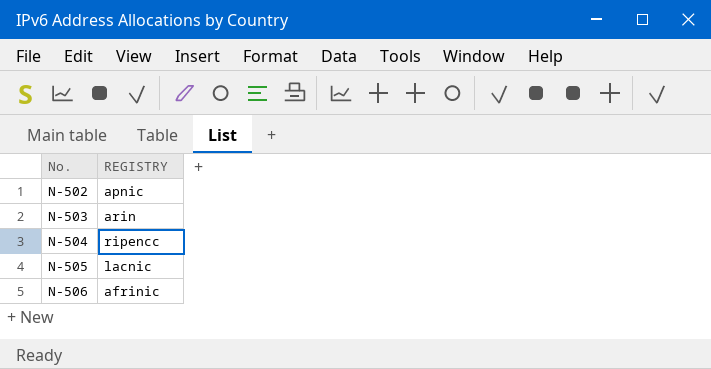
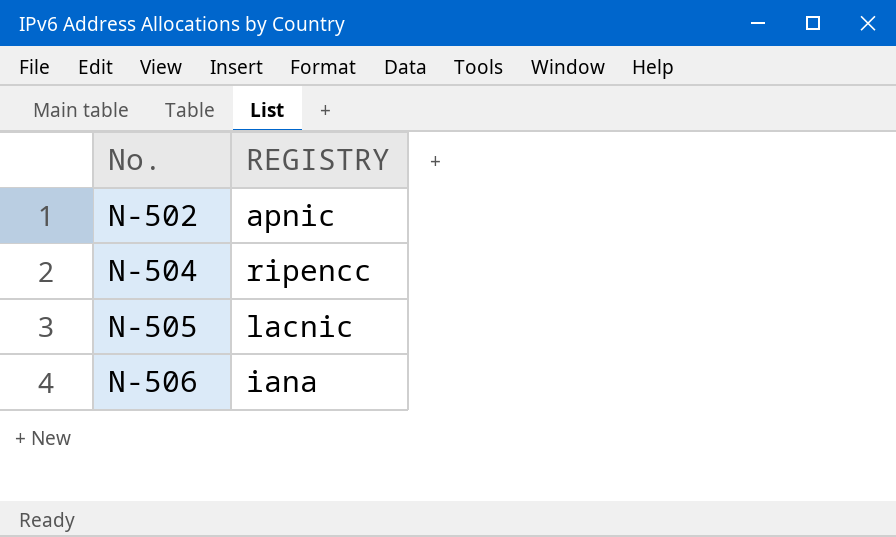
row N-503: arin -> none
N-506 | REGISTRY: afrinic -> iana

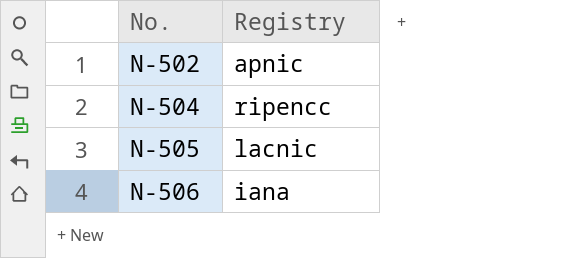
column name: REGISTRY -> Registry

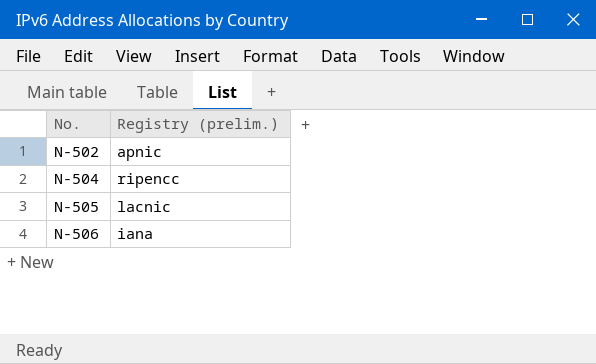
column name: Registry -> Registry (prelim.)

